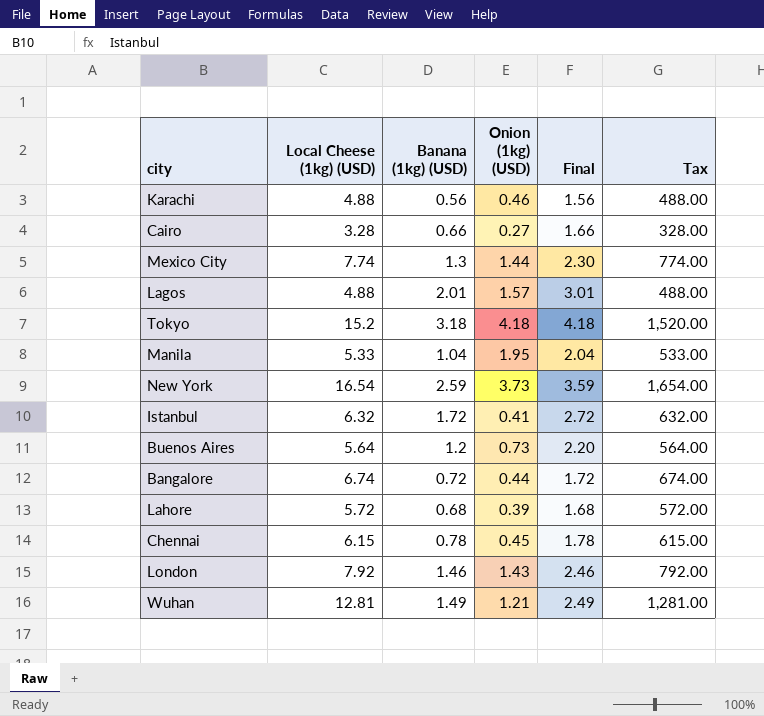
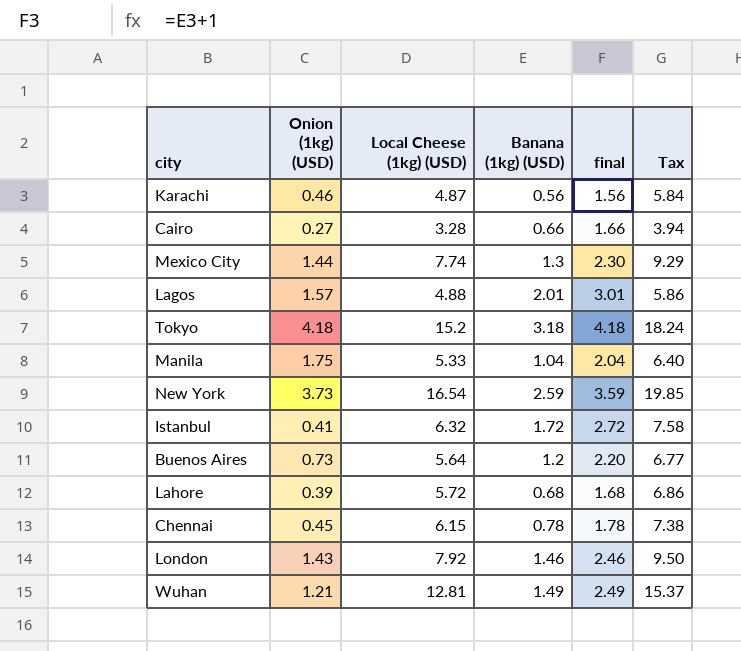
column Onion (1kg) (USD) | position: 4 -> 2
column name: Final -> final
column Tax | formula: [Local Cheese (1kg) (USD)] * 100 -> [Local Cheese (1kg) (USD)] * 1.2
row Bangalore: 6.74 | 0.72 | 0.44 | 1.72 | 674.00 -> none
Karachi | Local Cheese (1kg) (USD): 4.88 -> 4.87
Manila | Onion (1kg) (USD): 1.95 -> 1.75

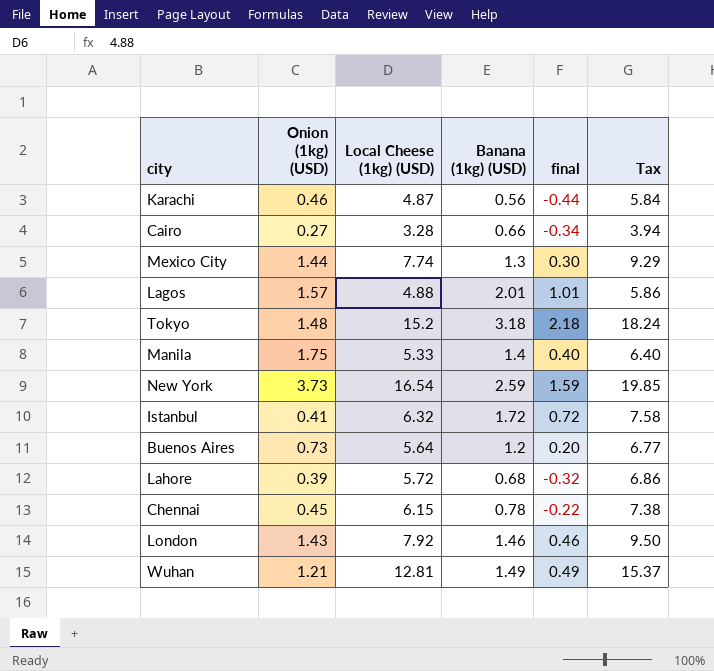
column final | formula: [Banana (1kg) (USD)] + 1 -> [Banana (1kg) (USD)] - 1
Tokyo | Onion (1kg) (USD): 4.18 -> 1.48
Manila | Banana (1kg) (USD): 1.04 -> 1.4

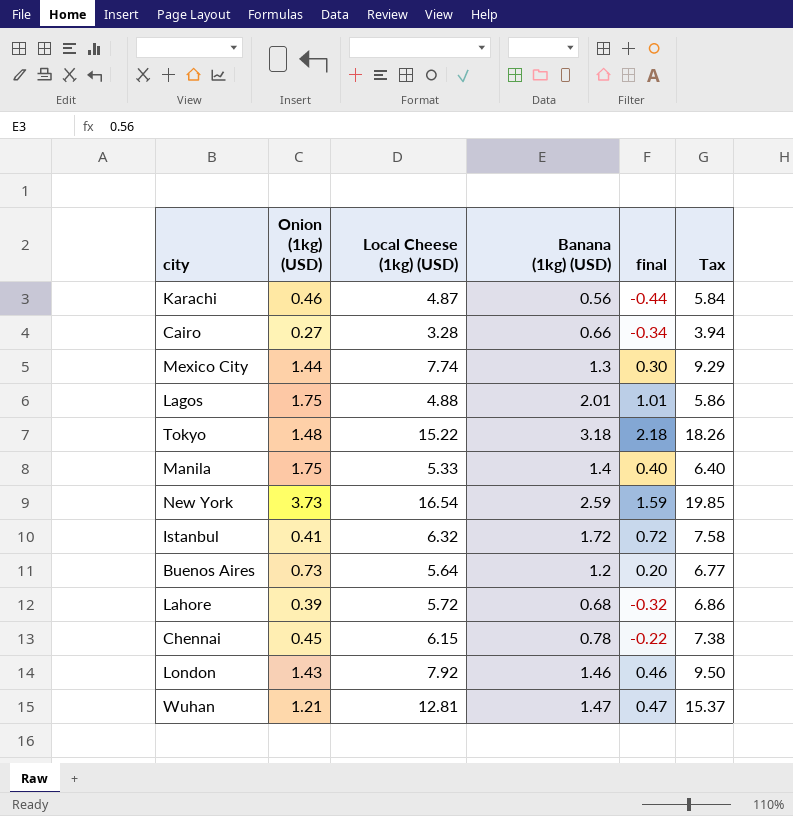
Lagos | Onion (1kg) (USD): 1.57 -> 1.75
Tokyo | Local Cheese (1kg) (USD): 15.2 -> 15.22
Tokyo | Tax: 18.24 -> 18.26
Wuhan | Banana (1kg) (USD): 1.49 -> 1.47
Wuhan | final: 0.49 -> 0.47

